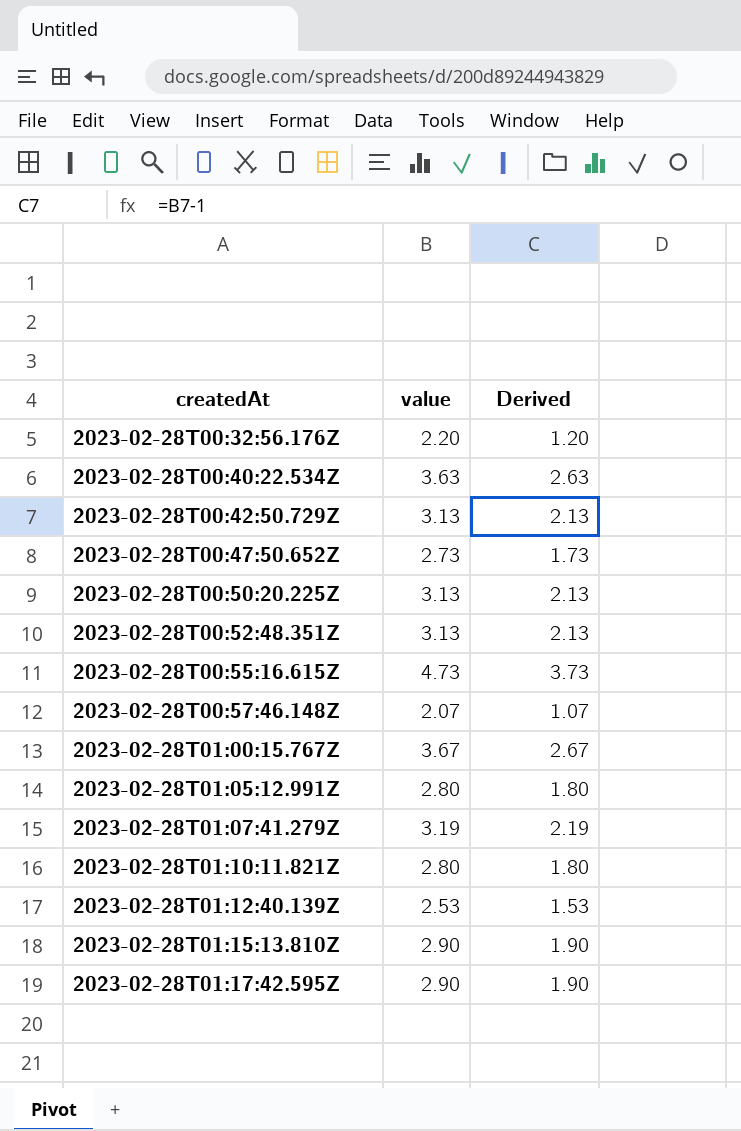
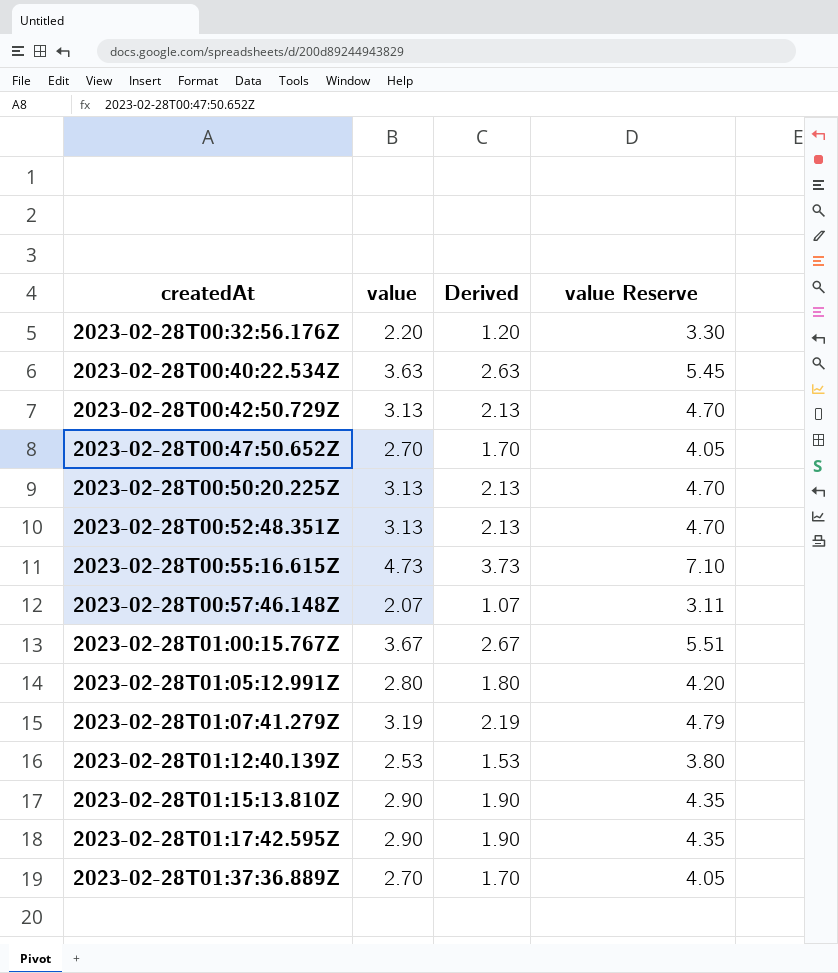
column value Reserve | formula: none -> [value] * 1.5
row 2023-02-28T01:10:11.821Z: 2.80 | 1.80 -> none
2023-02-28T00:47:50.652Z | value: 2.73 -> 2.70
2023-02-28T00:47:50.652Z | Derived: 1.73 -> 1.70
row 2023-02-28T01:37:36.889Z: none -> 2.70 | 1.70 | 4.05

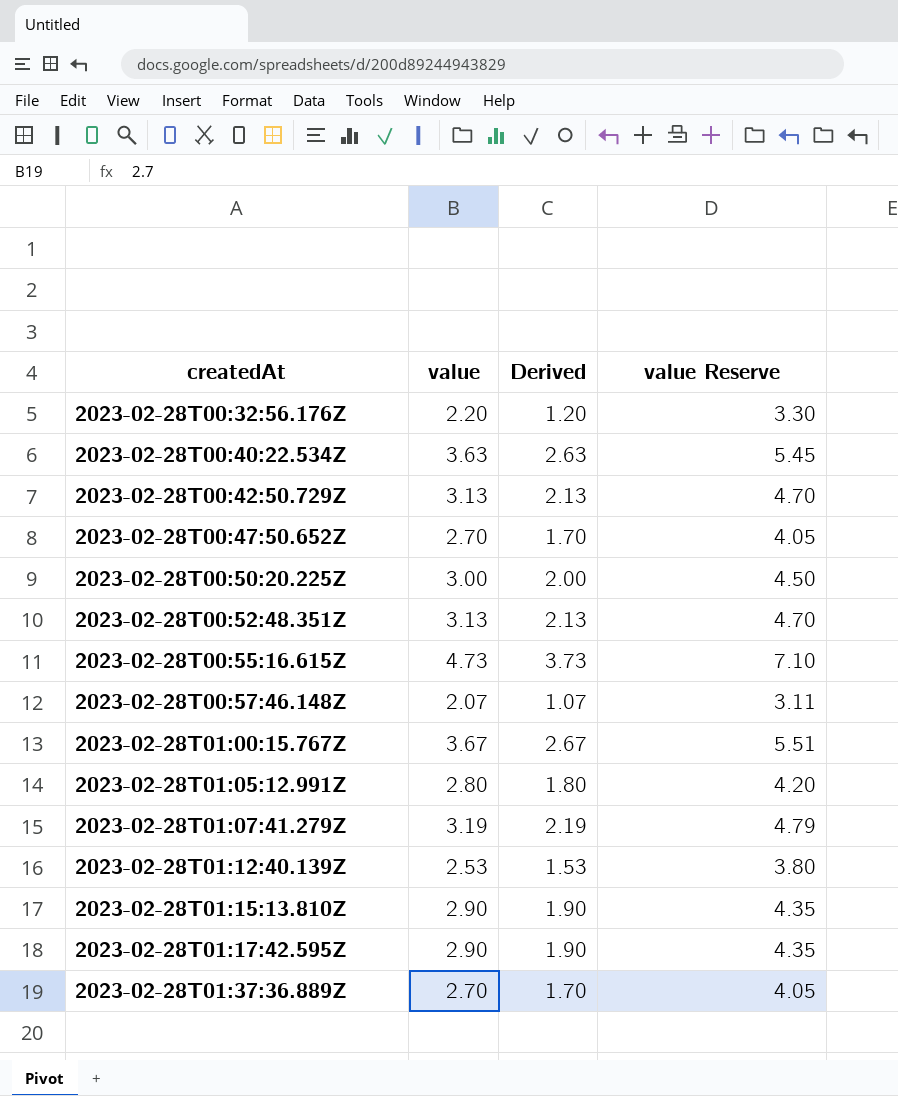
2023-02-28T00:50:20.225Z | value: 3.13 -> 3.00
2023-02-28T00:50:20.225Z | Derived: 2.13 -> 2.00
2023-02-28T00:50:20.225Z | value Reserve: 4.70 -> 4.50

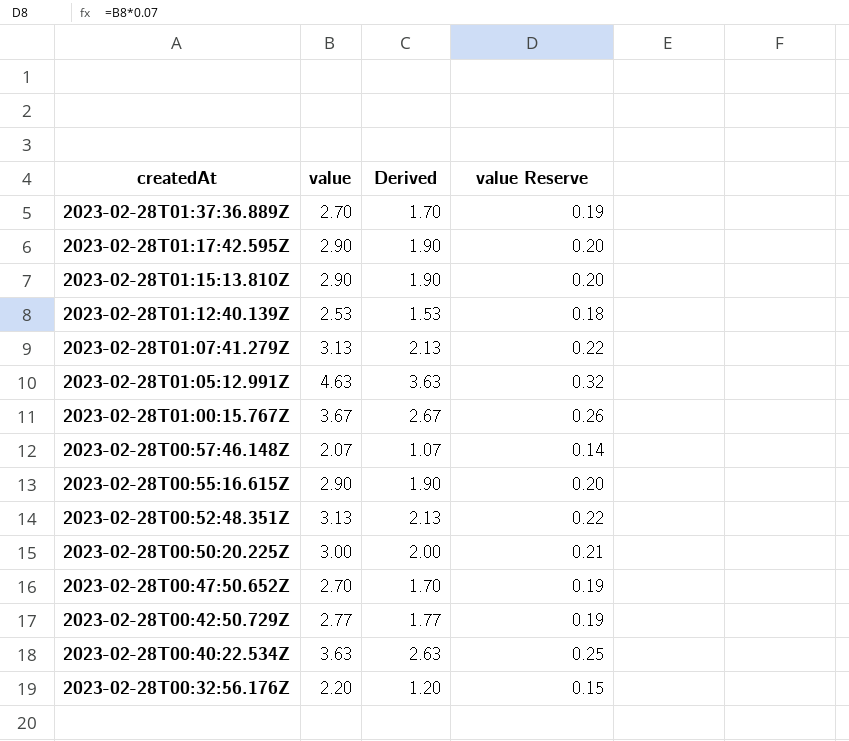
row order: createdAt ascending -> createdAt descending
column value Reserve | formula: [value] * 1.5 -> [value] * 0.07
2023-02-28T01:07:41.279Z | value: 3.19 -> 3.13
2023-02-28T01:07:41.279Z | Derived: 2.19 -> 2.13
2023-02-28T01:05:12.991Z | value: 2.80 -> 4.63
2023-02-28T01:05:12.991Z | Derived: 1.80 -> 3.63
2023-02-28T00:55:16.615Z | value: 4.73 -> 2.90
2023-02-28T00:55:16.615Z | Derived: 3.73 -> 1.90
2023-02-28T00:42:50.729Z | value: 3.13 -> 2.77
2023-02-28T00:42:50.729Z | Derived: 2.13 -> 1.77

